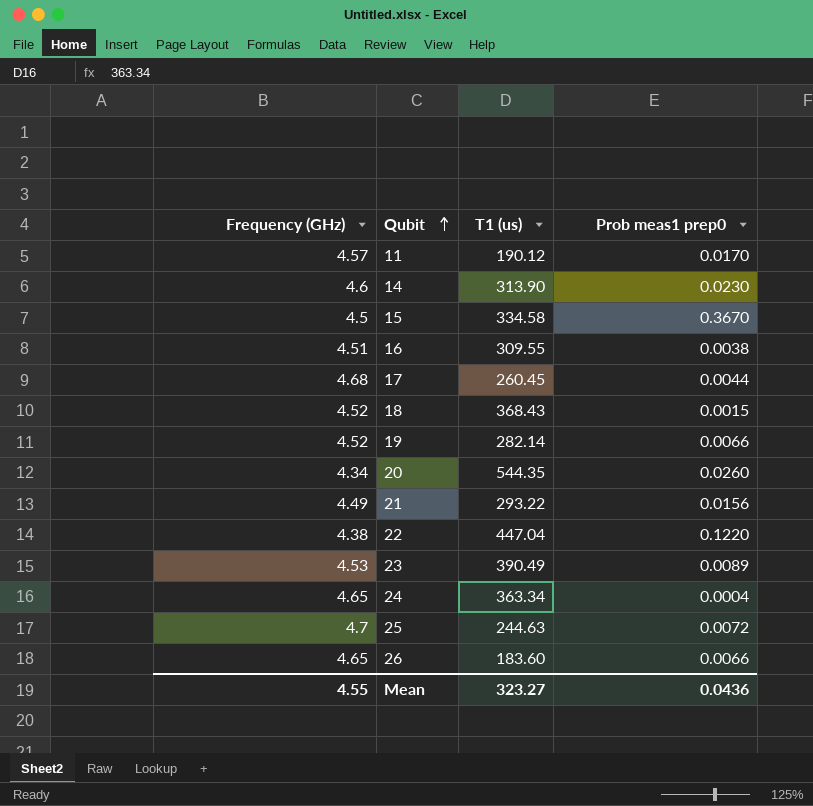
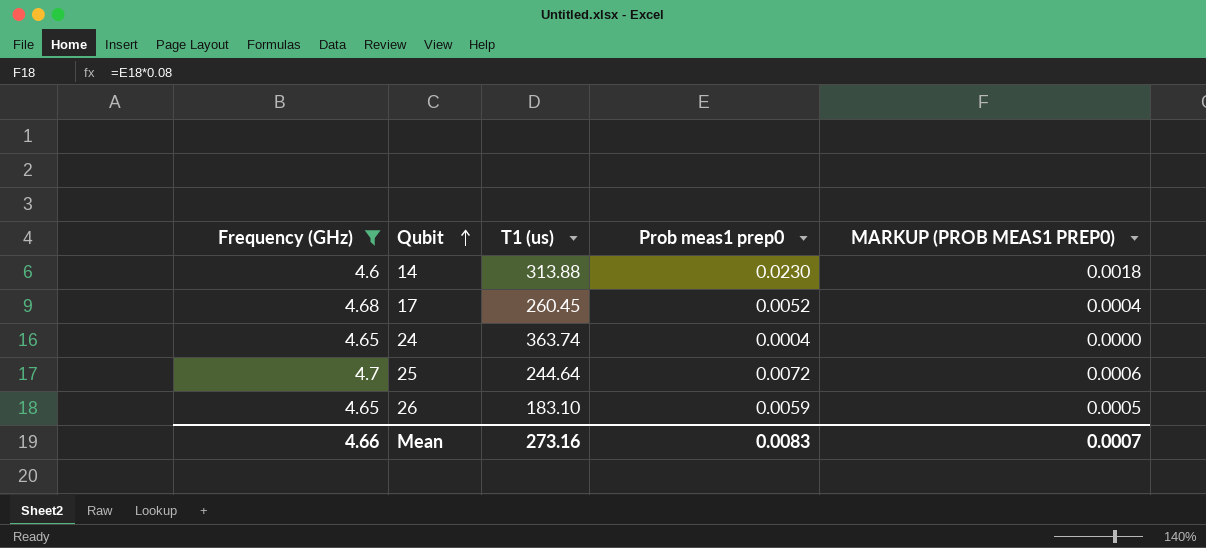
filter: none -> Frequency (GHz) >= 4.6
column MARKUP (PROB MEAS1 PREP0) | formula: none -> [Prob meas1 prep0] * 0.08
14 | T1 (us): 313.90 -> 313.88
17 | Prob meas1 prep0: 0.0044 -> 0.0052
24 | T1 (us): 363.34 -> 363.74
25 | T1 (us): 244.63 -> 244.64
26 | T1 (us): 183.60 -> 183.10
26 | Prob meas1 prep0: 0.0066 -> 0.0059
Mean | Frequency (GHz): 4.55 -> 4.66
Mean | T1 (us): 323.27 -> 273.16
Mean | Prob meas1 prep0: 0.0436 -> 0.0083

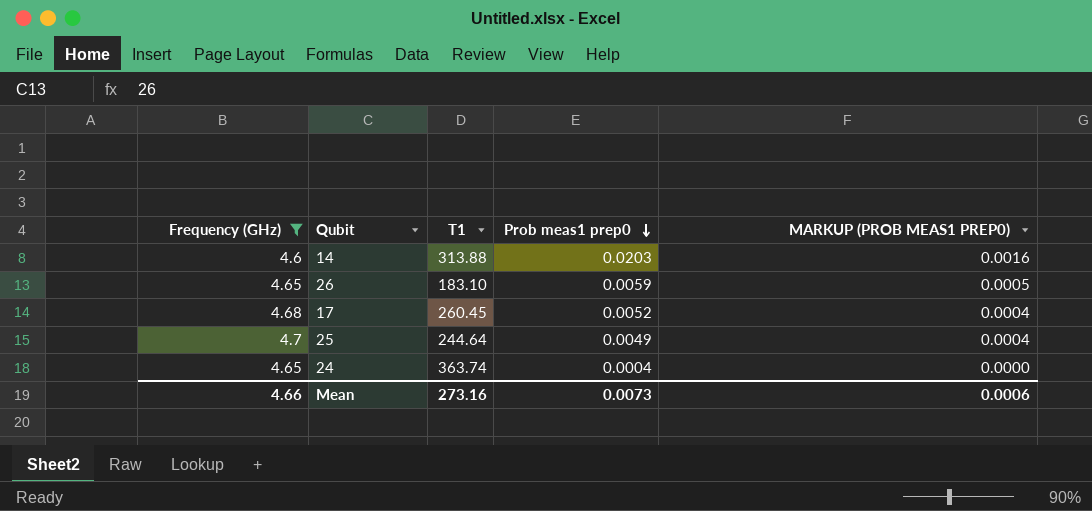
row order: Qubit ascending -> Prob meas1 prep0 descending
column name: T1 (us) -> T1
14 | Prob meas1 prep0: 0.0230 -> 0.0203
14 | MARKUP (PROB MEAS1 PREP0): 0.0018 -> 0.0016
25 | Prob meas1 prep0: 0.0072 -> 0.0049
25 | MARKUP (PROB MEAS1 PREP0): 0.0006 -> 0.0004
Mean | Prob meas1 prep0: 0.0083 -> 0.0073
Mean | MARKUP (PROB MEAS1 PREP0): 0.0007 -> 0.0006

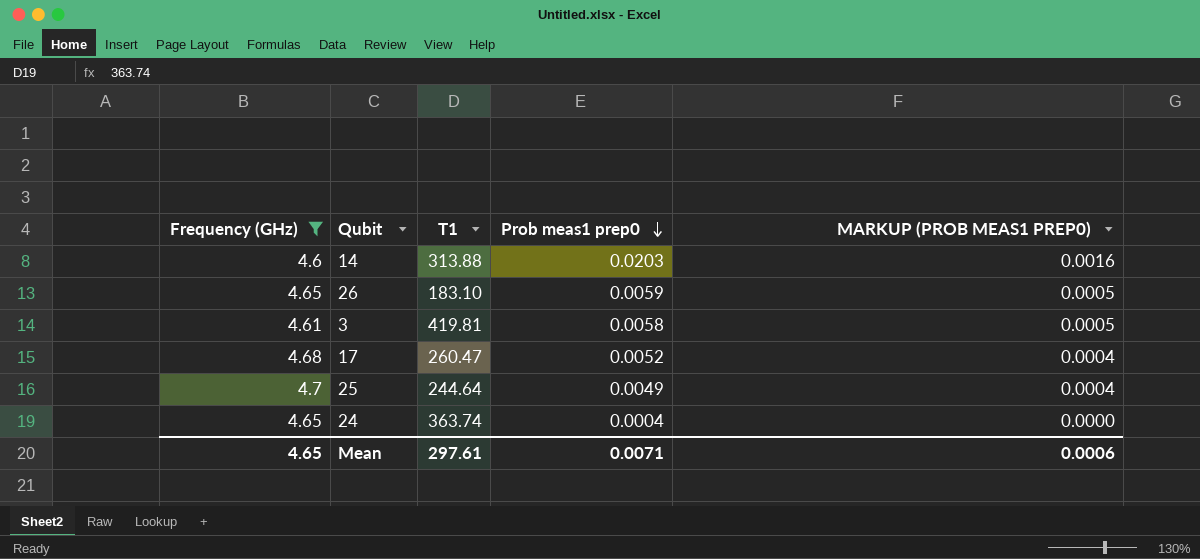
row 3: none -> 4.61 | 419.81 | 0.0058 | 0.0005
17 | T1: 260.45 -> 260.47
Mean | Frequency (GHz): 4.66 -> 4.65
Mean | T1: 273.16 -> 297.61
Mean | Prob meas1 prep0: 0.0073 -> 0.0071

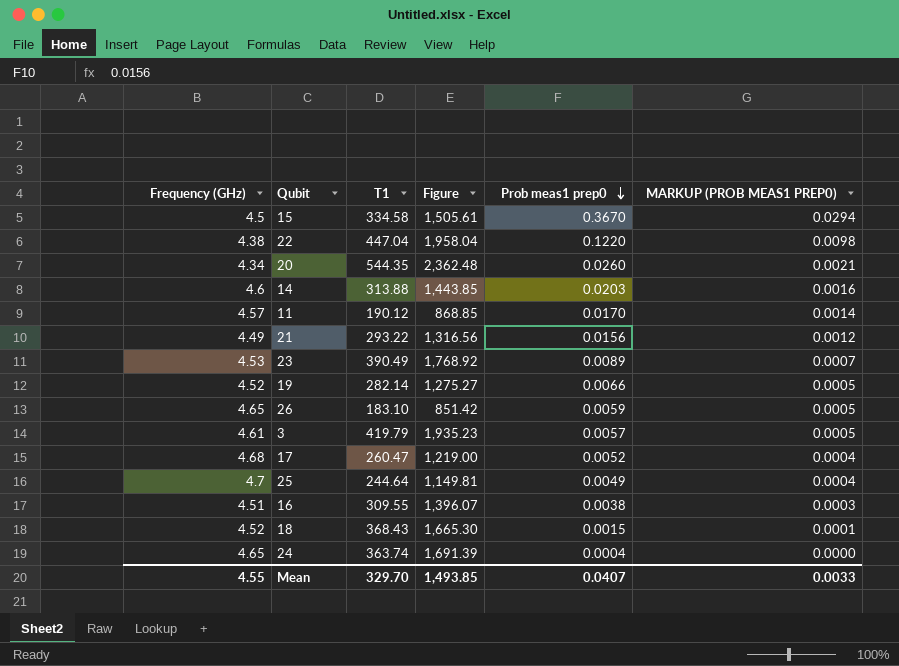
filter: Frequency (GHz) >= 4.6 -> none
column Figure | formula: none -> [Frequency (GHz)] * [T1]
3 | T1: 419.81 -> 419.79
3 | Prob meas1 prep0: 0.0058 -> 0.0057
Mean | Frequency (GHz): 4.65 -> 4.55
Mean | T1: 297.61 -> 329.70
Mean | Prob meas1 prep0: 0.0071 -> 0.0407
Mean | MARKUP (PROB MEAS1 PREP0): 0.0006 -> 0.0033

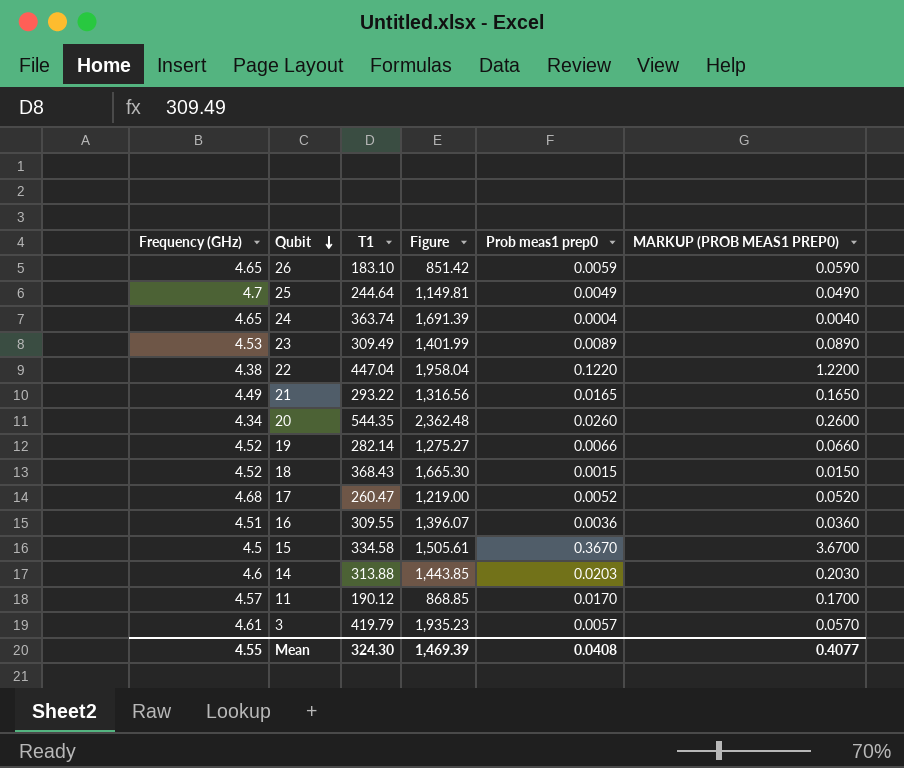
row order: Prob meas1 prep0 descending -> Qubit descending
column MARKUP (PROB MEAS1 PREP0) | formula: [Prob meas1 prep0] * 0.08 -> [Prob meas1 prep0] * 10
23 | T1: 390.49 -> 309.49
23 | Figure: 1,768.92 -> 1,401.99
21 | Prob meas1 prep0: 0.0156 -> 0.0165
16 | Prob meas1 prep0: 0.0038 -> 0.0036
Mean | T1: 329.70 -> 324.30
Mean | Figure: 1,493.85 -> 1,469.39
Mean | Prob meas1 prep0: 0.0407 -> 0.0408
Mean | MARKUP (PROB MEAS1 PREP0): 0.0033 -> 0.4077

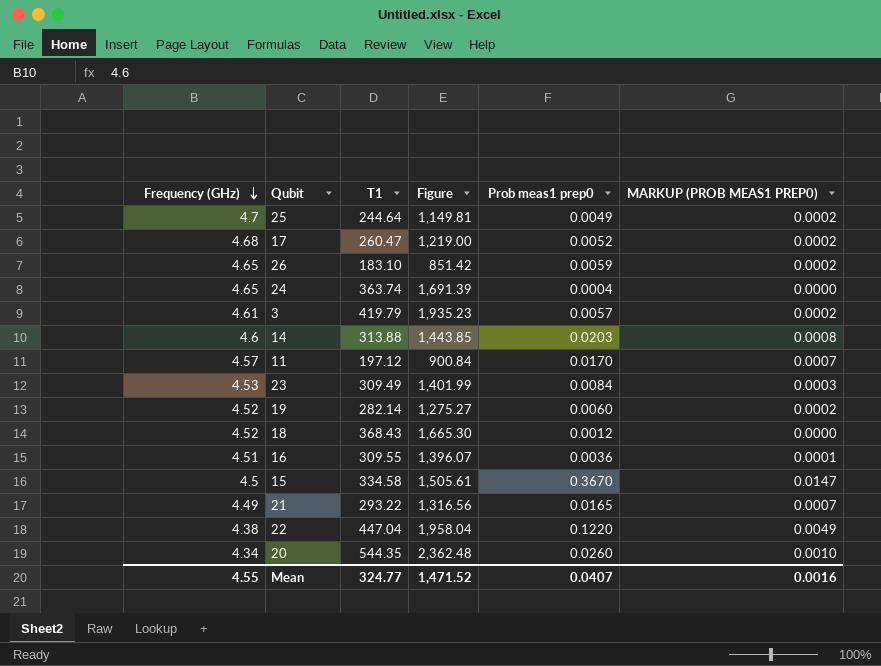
row order: Qubit descending -> Frequency (GHz) descending
column MARKUP (PROB MEAS1 PREP0) | formula: [Prob meas1 prep0] * 10 -> [Prob meas1 prep0] * 0.04
11 | T1: 190.12 -> 197.12
11 | Figure: 868.85 -> 900.84
23 | Prob meas1 prep0: 0.0089 -> 0.0084
19 | Prob meas1 prep0: 0.0066 -> 0.0060
18 | Prob meas1 prep0: 0.0015 -> 0.0012
Mean | T1: 324.30 -> 324.77
Mean | Figure: 1,469.39 -> 1,471.52
Mean | Prob meas1 prep0: 0.0408 -> 0.0407
Mean | MARKUP (PROB MEAS1 PREP0): 0.4077 -> 0.0016

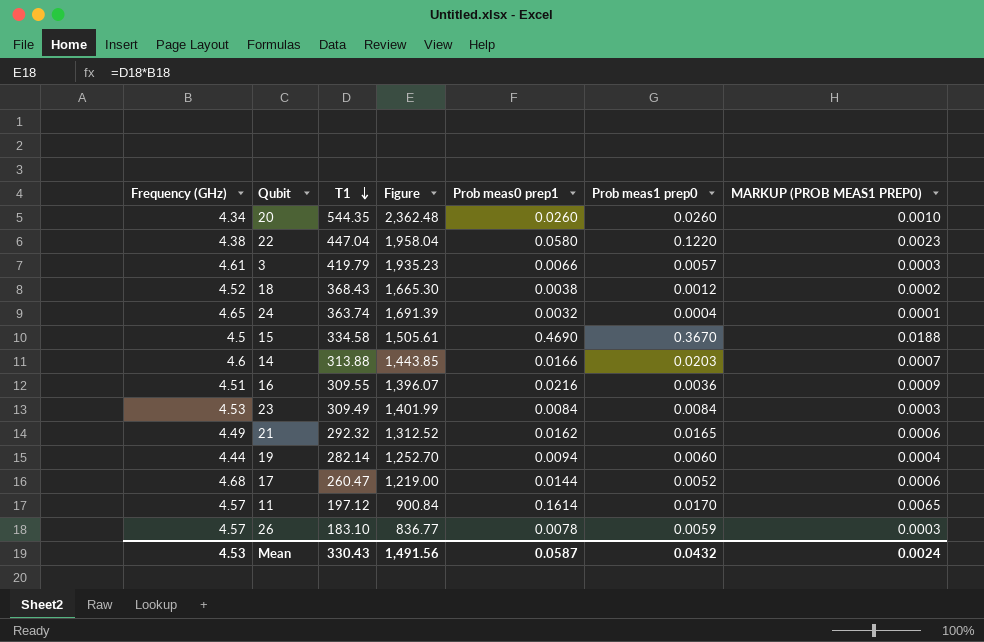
row order: Frequency (GHz) descending -> T1 descending
column Prob meas0 prep1 | position: none -> 5
column MARKUP (PROB MEAS1 PREP0) | formula: [Prob meas1 prep0] * 0.04 -> [Prob meas0 prep1] * 0.04
row 25: 4.7 | 244.64 | 1,149.81 | 0.0049 | 0.0002 -> none
21 | T1: 293.22 -> 292.32
21 | Figure: 1,316.56 -> 1,312.52
19 | Frequency (GHz): 4.52 -> 4.44
19 | Figure: 1,275.27 -> 1,252.70
26 | Frequency (GHz): 4.65 -> 4.57
26 | Figure: 851.42 -> 836.77
Mean | Frequency (GHz): 4.55 -> 4.53
Mean | T1: 324.77 -> 330.43
Mean | Figure: 1,471.52 -> 1,491.56
Mean | Prob meas1 prep0: 0.0407 -> 0.0432
Mean | MARKUP (PROB MEAS1 PREP0): 0.0016 -> 0.0024

